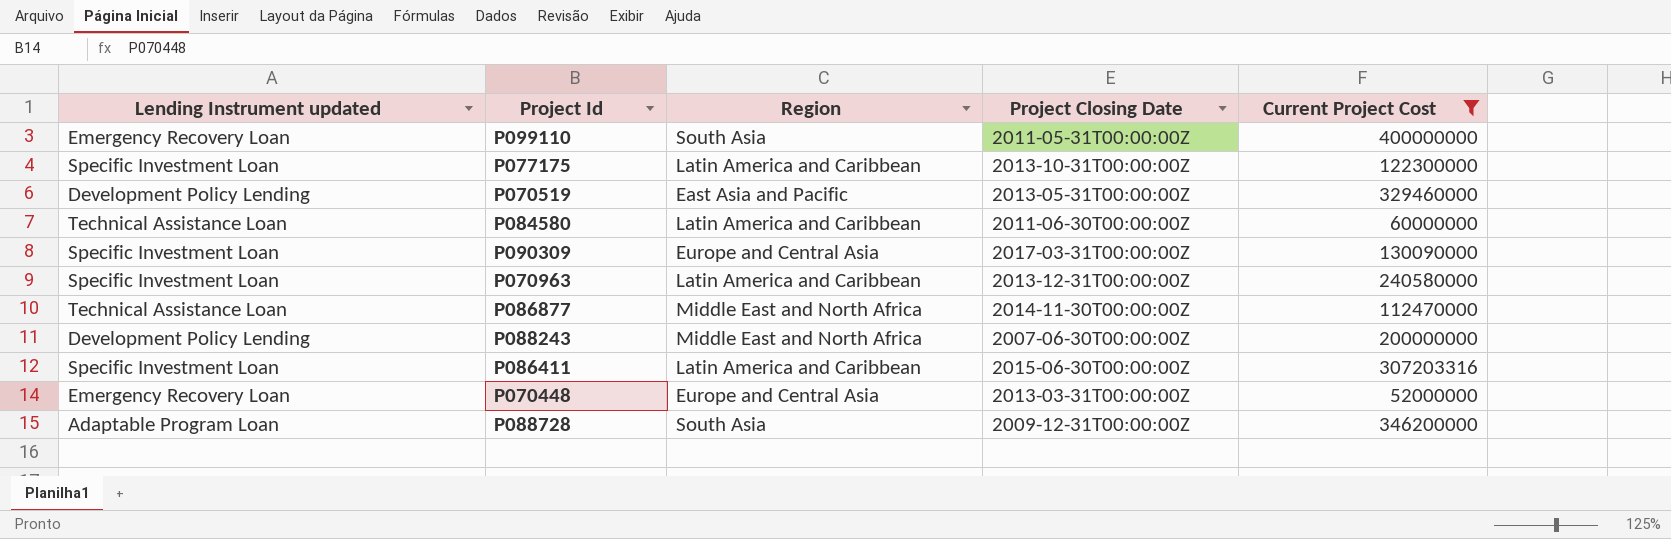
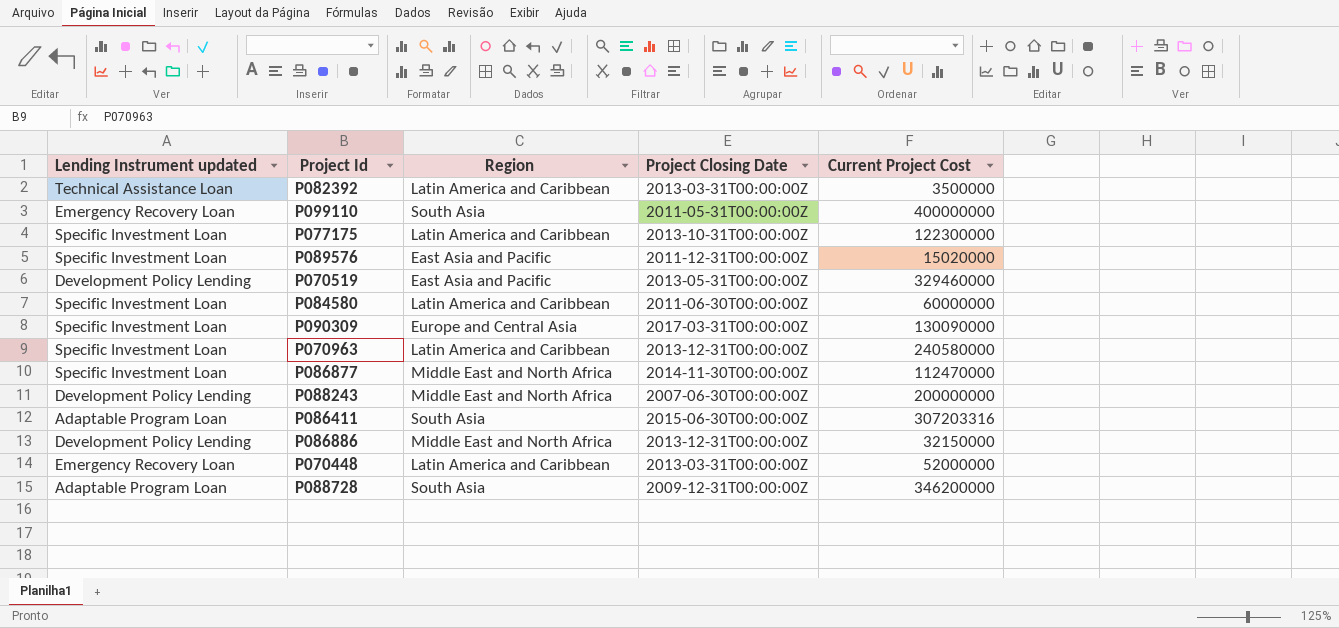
filter: Current Project Cost >= 52000000 -> none
P084580 | Lending Instrument updated: Technical Assistance Loan -> Specific Investment Loan
P086877 | Lending Instrument updated: Technical Assistance Loan -> Specific Investment Loan
P086411 | Lending Instrument updated: Specific Investment Loan -> Adaptable Program Loan
P086411 | Region: Latin America and Caribbean -> South Asia
P070448 | Region: Europe and Central Asia -> Latin America and Caribbean

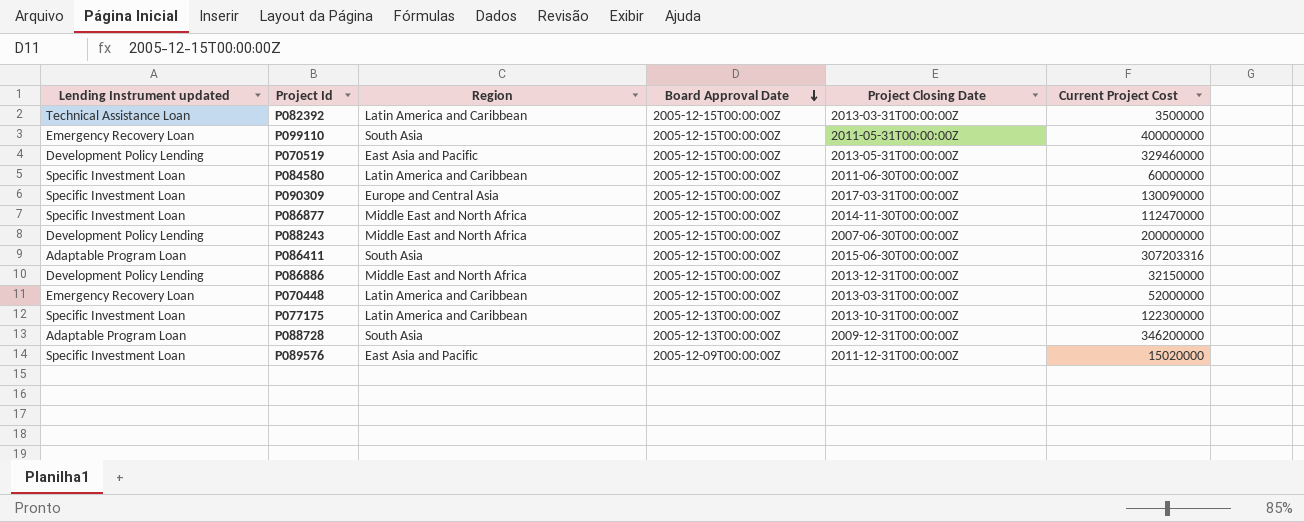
row order: none -> Board Approval Date descending
column Board Approval Date | position: none -> 4
row P070963: Specific Investment Loan | Latin America and Caribbean | 2013-12-31T00:00:00Z | 240580000 -> none

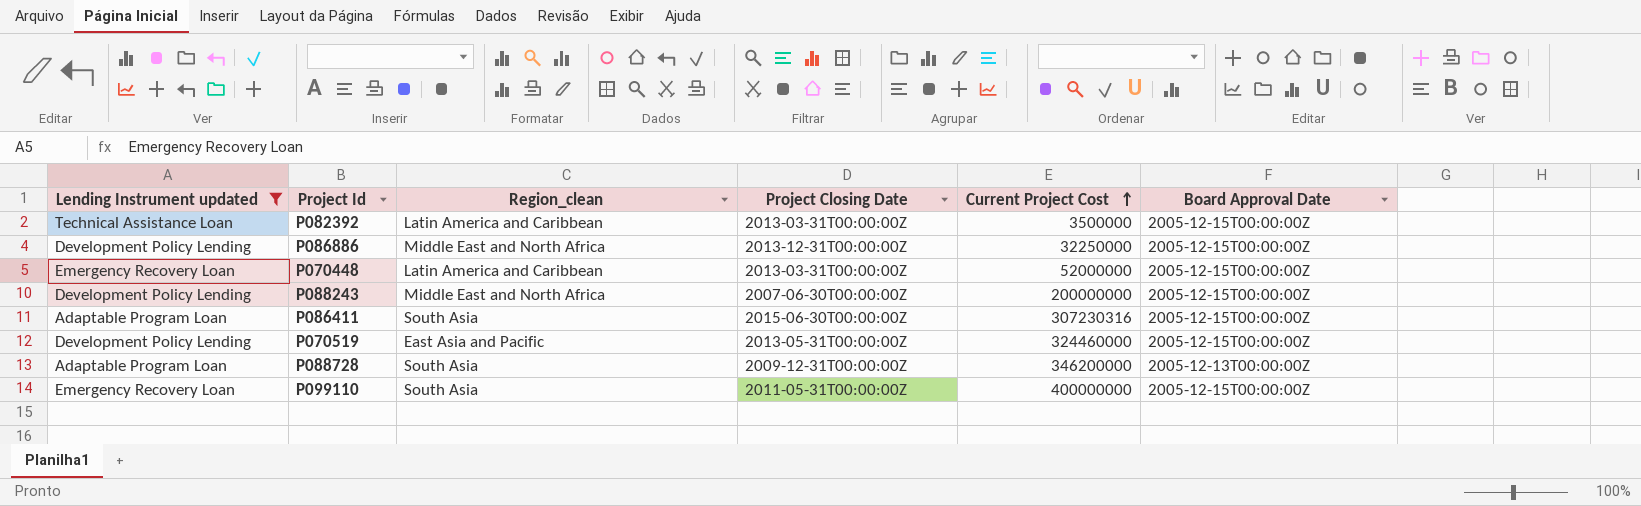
filter: none -> Lending Instrument updated != Specific Investment Loan
row order: Board Approval Date descending -> Current Project Cost ascending
column name: Region -> Region_clean
column Board Approval Date | position: 4 -> 6
P086886 | Current Project Cost: 32150000 -> 32250000
P086411 | Current Project Cost: 307203316 -> 307230316
P070519 | Current Project Cost: 329460000 -> 324460000

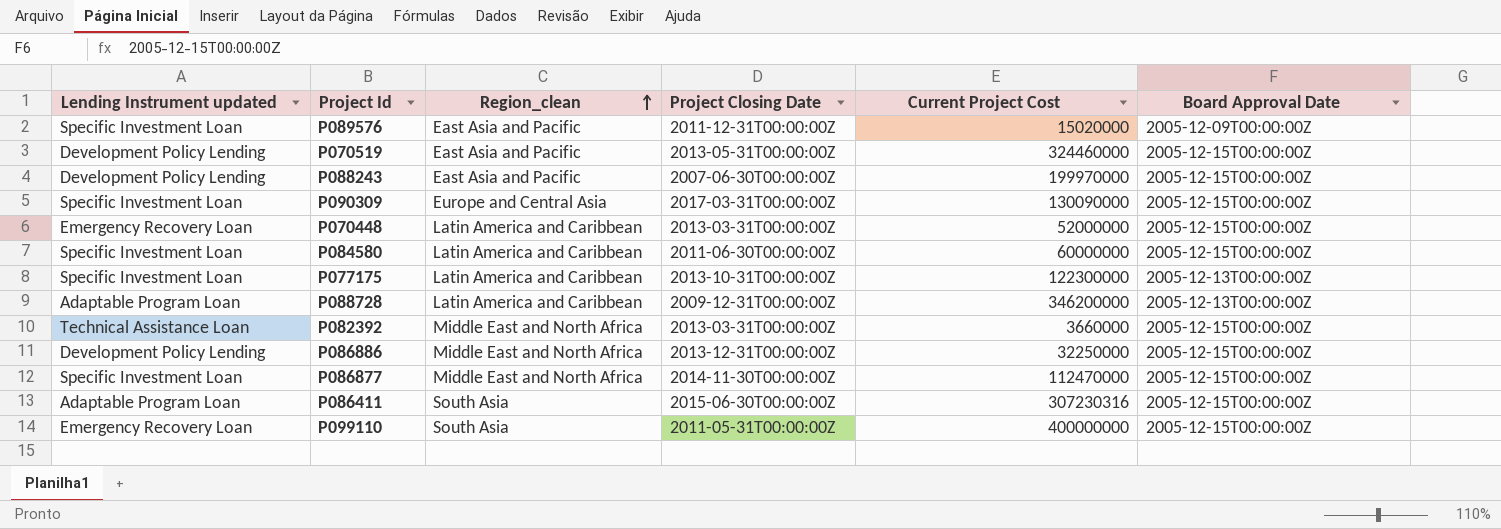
filter: Lending Instrument updated != Specific Investment Loan -> none
row order: Current Project Cost ascending -> Region_clean ascending
P088243 | Region_clean: Middle East and North Africa -> East Asia and Pacific
P088243 | Current Project Cost: 200000000 -> 199970000
P088728 | Region_clean: South Asia -> Latin America and Caribbean
P082392 | Region_clean: Latin America and Caribbean -> Middle East and North Africa
P082392 | Current Project Cost: 3500000 -> 3660000

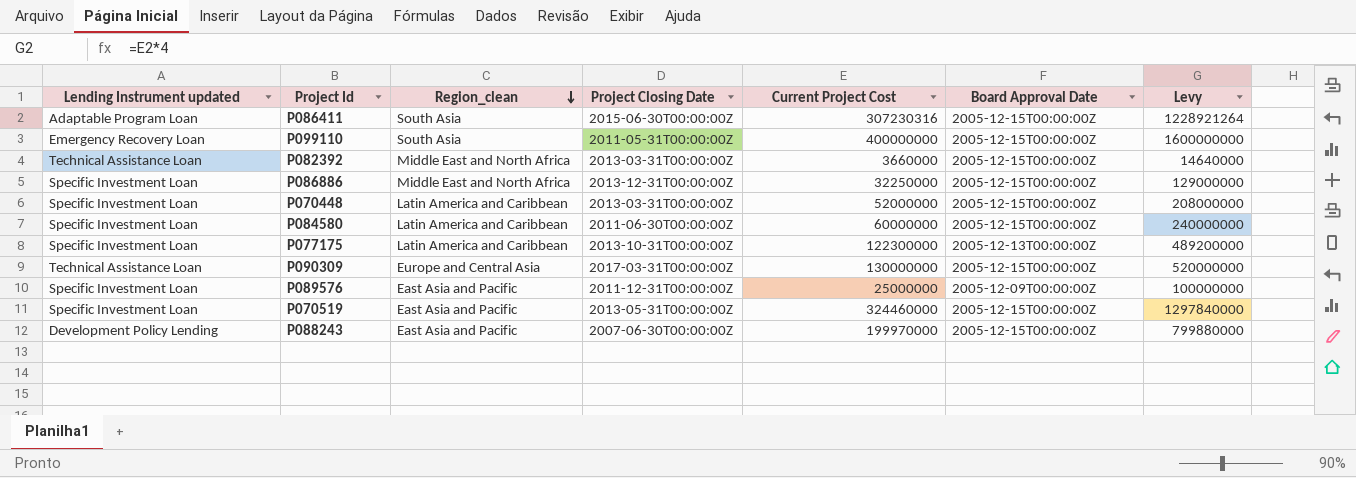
row order: Region_clean ascending -> Region_clean descending
column Levy | formula: none -> [Current Project Cost] * 4
row P088728: Adaptable Program Loan | Latin America and Caribbean | 2009-12-31T00:00:00Z | 346200000 | 2005-12-13T00:00:00Z -> none
row P086877: Specific Investment Loan | Middle East and North Africa | 2014-11-30T00:00:00Z | 112470000 | 2005-12-15T00:00:00Z -> none
P086886 | Lending Instrument updated: Development Policy Lending -> Specific Investment Loan
P070448 | Lending Instrument updated: Emergency Recovery Loan -> Specific Investment Loan
P090309 | Lending Instrument updated: Specific Investment Loan -> Technical Assistance Loan
P090309 | Current Project Cost: 130090000 -> 130000000
P089576 | Current Project Cost: 15020000 -> 25000000
P070519 | Lending Instrument updated: Development Policy Lending -> Specific Investment Loan

